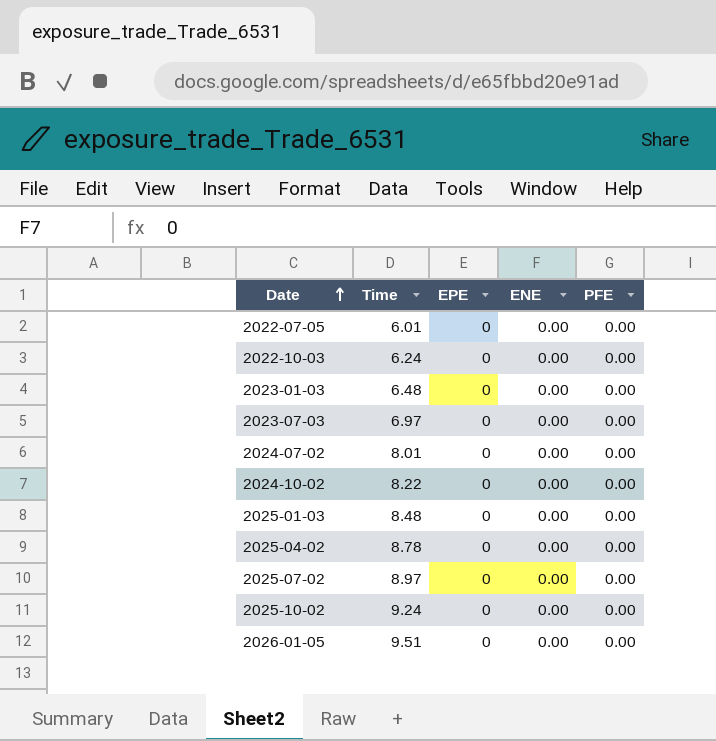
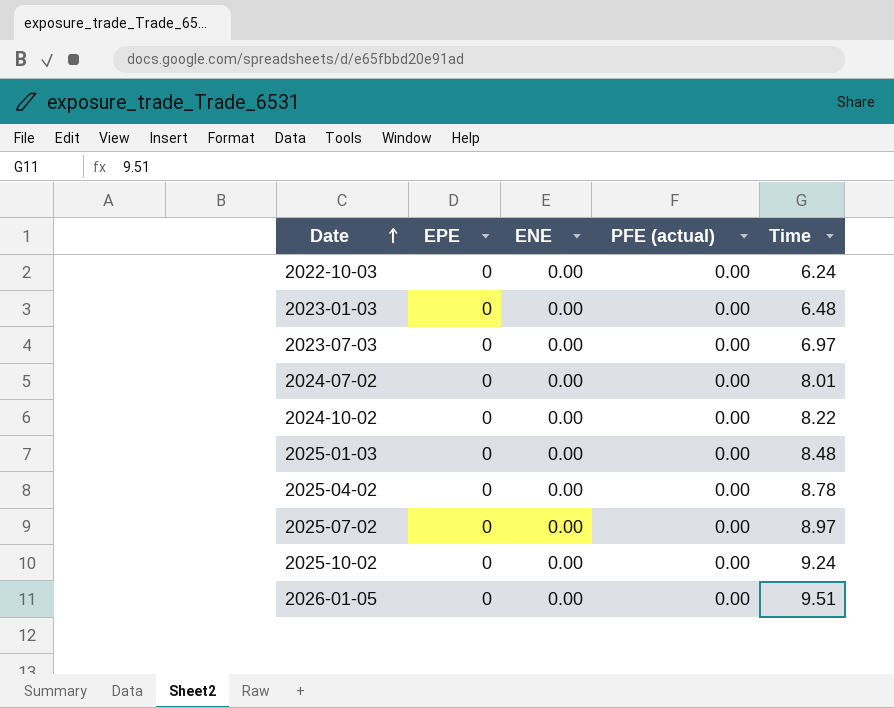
column name: PFE -> PFE (actual)
column Time | position: 2 -> 5
row 2022-07-05: 6.01 | 0 | 0.00 | 0.00 -> none

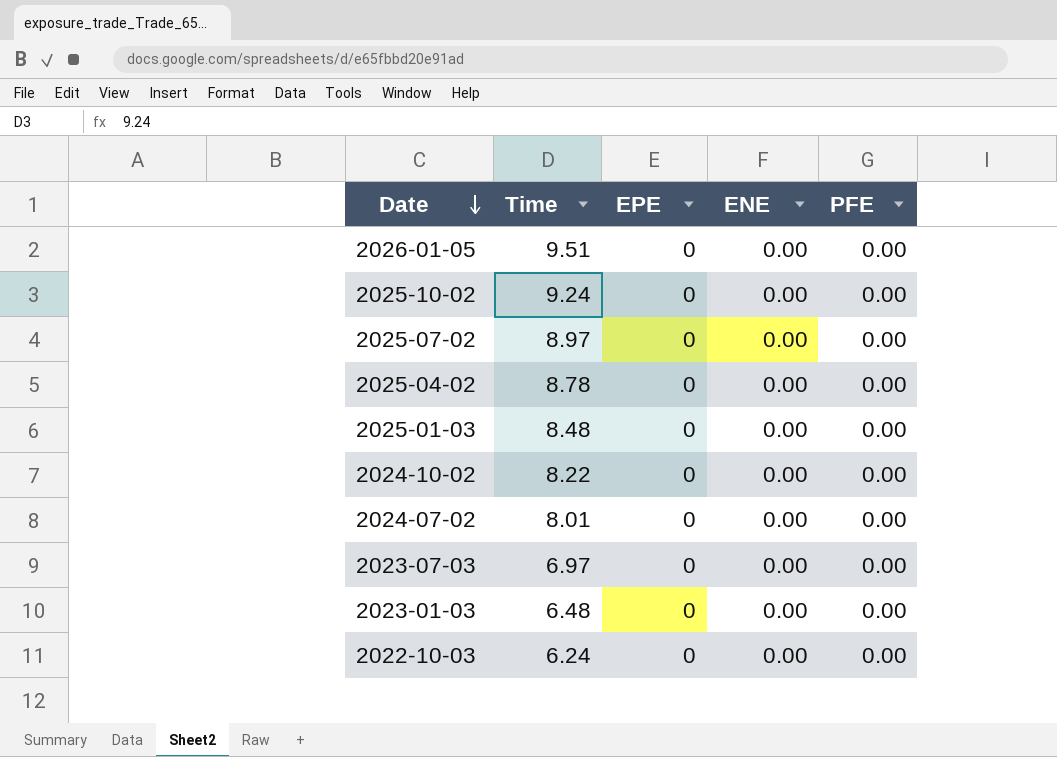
row order: Date ascending -> Date descending
column Time | position: 5 -> 2
column name: PFE (actual) -> PFE

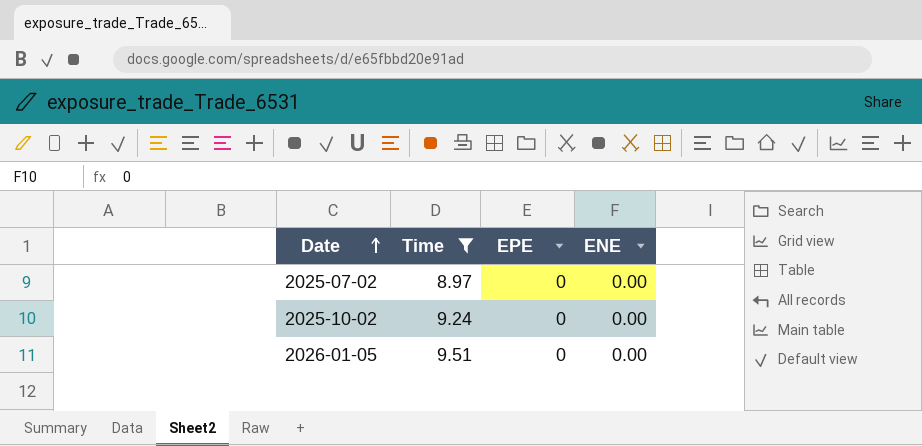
filter: none -> Time >= 8.97
row order: Date descending -> Date ascending
column PFE | position: 5 -> none

